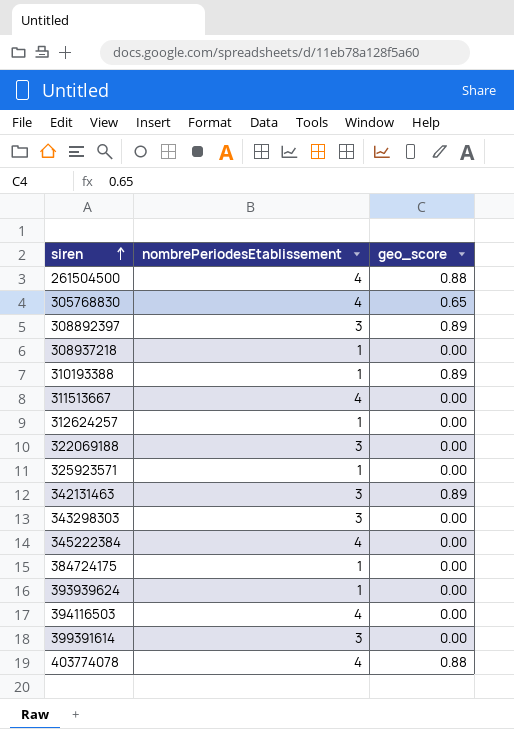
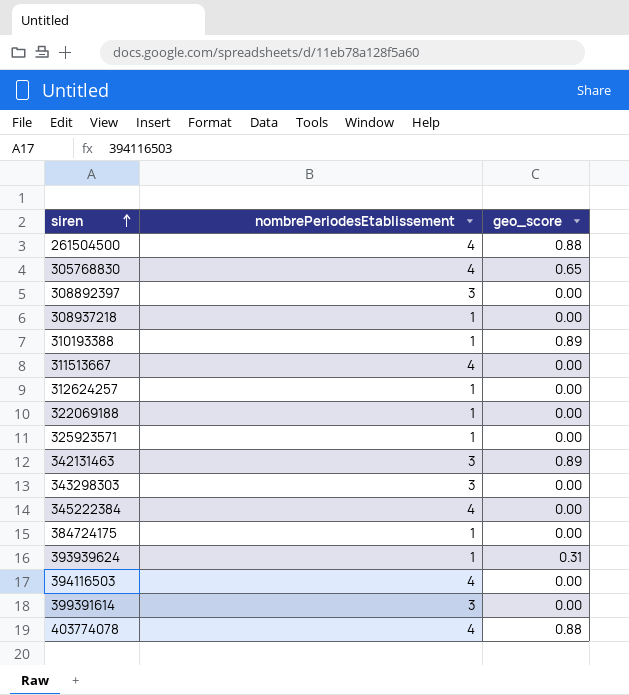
308892397 | geo_score: 0.89 -> 0.00
322069188 | nombrePeriodesEtablissement: 3 -> 1
393939624 | geo_score: 0.00 -> 0.31

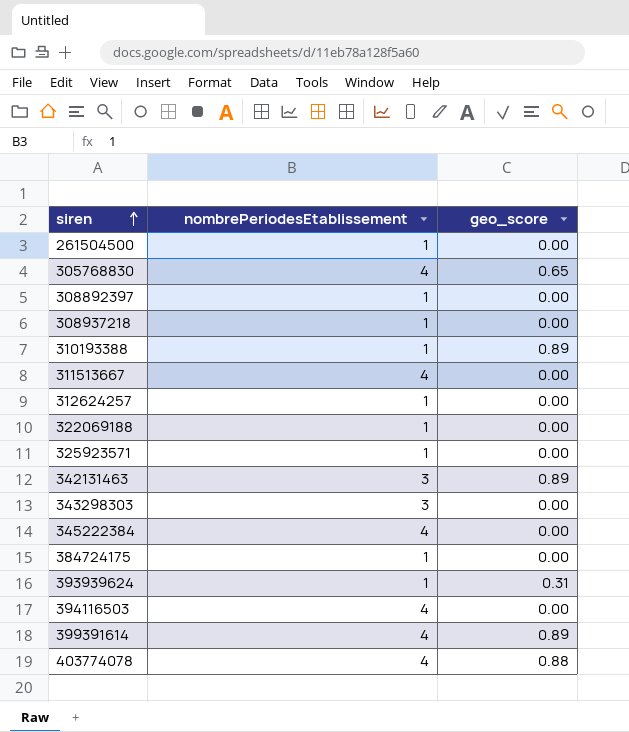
261504500 | nombrePeriodesEtablissement: 4 -> 1
261504500 | geo_score: 0.88 -> 0.00
308892397 | nombrePeriodesEtablissement: 3 -> 1
399391614 | nombrePeriodesEtablissement: 3 -> 4
399391614 | geo_score: 0.00 -> 0.89

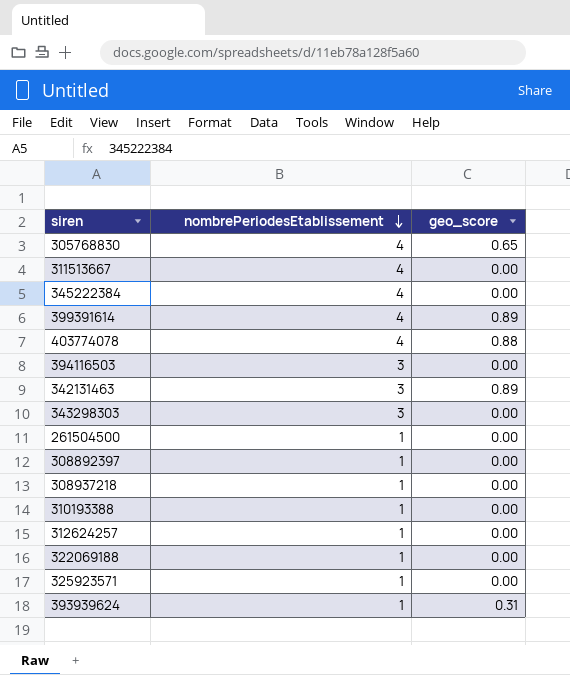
row order: siren ascending -> nombrePeriodesEtablissement descending
row 384724175: 1 | 0.00 -> none
394116503 | nombrePeriodesEtablissement: 4 -> 3
310193388 | geo_score: 0.89 -> 0.00

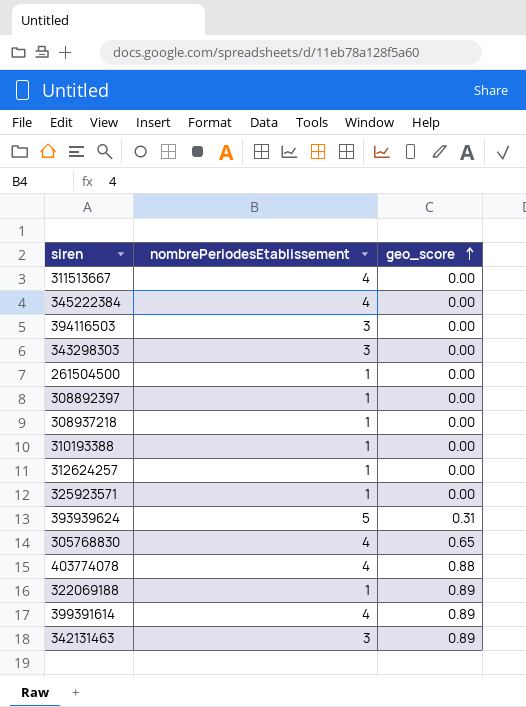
row order: nombrePeriodesEtablissement descending -> geo_score ascending
393939624 | nombrePeriodesEtablissement: 1 -> 5
322069188 | geo_score: 0.00 -> 0.89

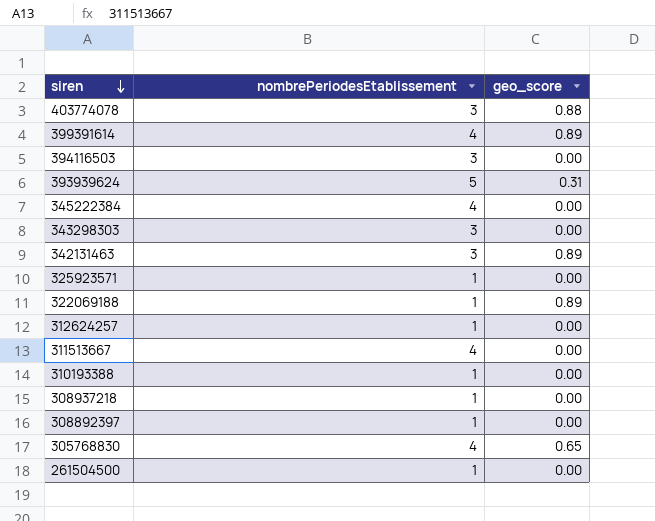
row order: geo_score ascending -> siren descending
403774078 | nombrePeriodesEtablissement: 4 -> 3

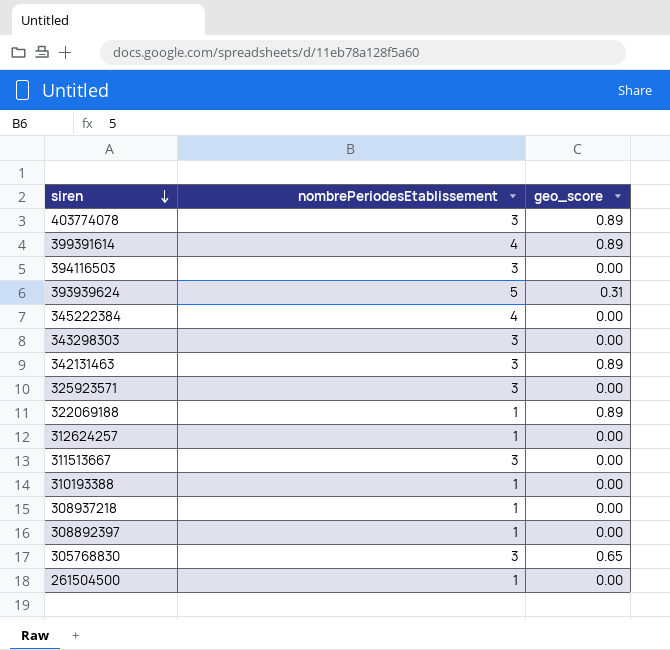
403774078 | geo_score: 0.88 -> 0.89
325923571 | nombrePeriodesEtablissement: 1 -> 3
311513667 | nombrePeriodesEtablissement: 4 -> 3
305768830 | nombrePeriodesEtablissement: 4 -> 3

